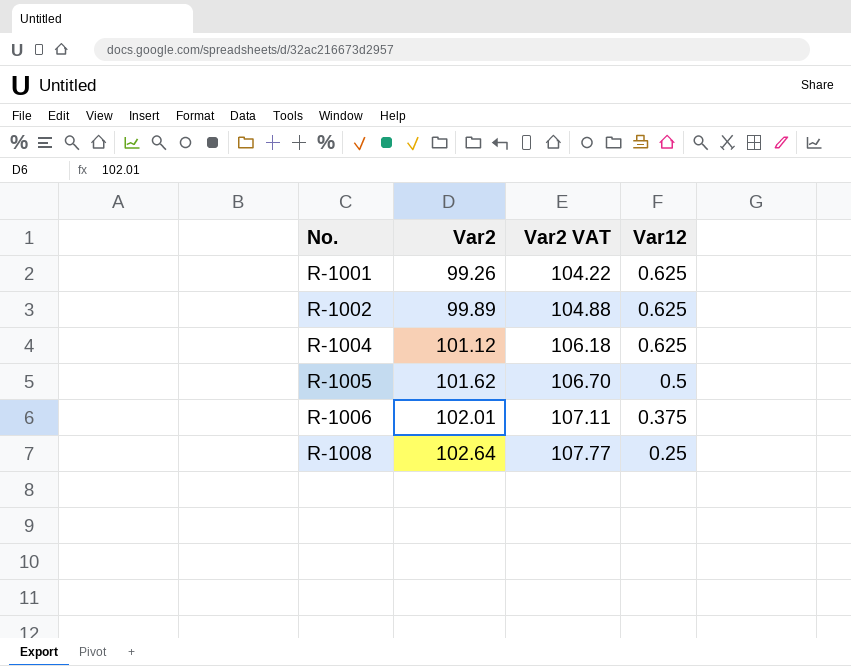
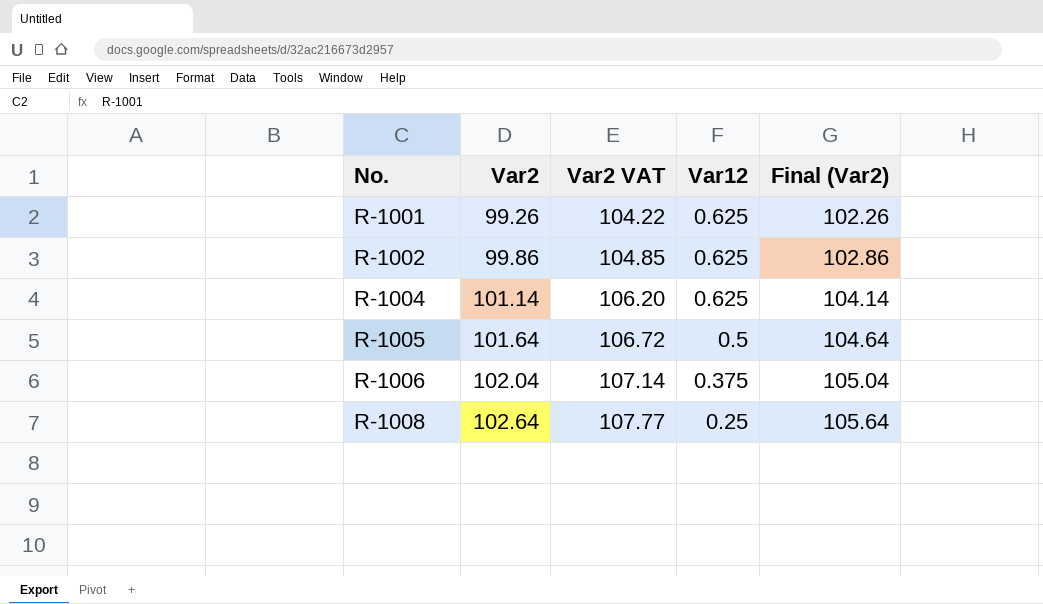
column Final (Var2) | formula: none -> [Var2] + 3
R-1002 | Var2: 99.89 -> 99.86
R-1002 | Var2 VAT: 104.88 -> 104.85
R-1004 | Var2: 101.12 -> 101.14
R-1004 | Var2 VAT: 106.18 -> 106.20
R-1005 | Var2: 101.62 -> 101.64
R-1005 | Var2 VAT: 106.70 -> 106.72
R-1006 | Var2: 102.01 -> 102.04
R-1006 | Var2 VAT: 107.11 -> 107.14

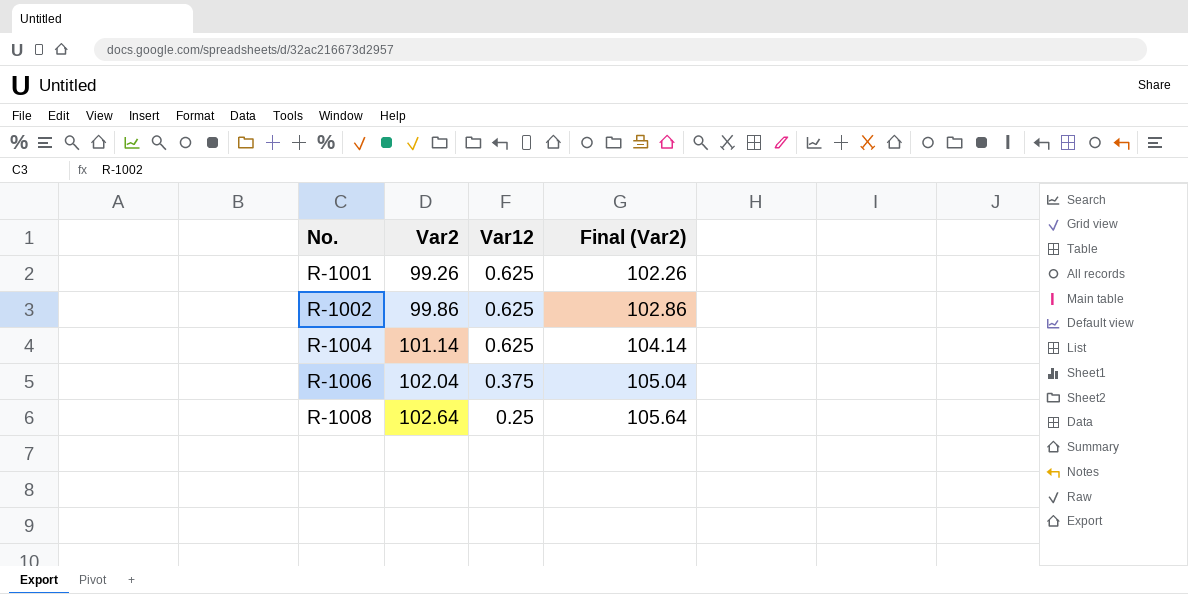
column Var2 VAT | formula: [Var2] * 1.05 -> none
row R-1005: 101.64 | 106.72 | 0.5 | 104.64 -> none

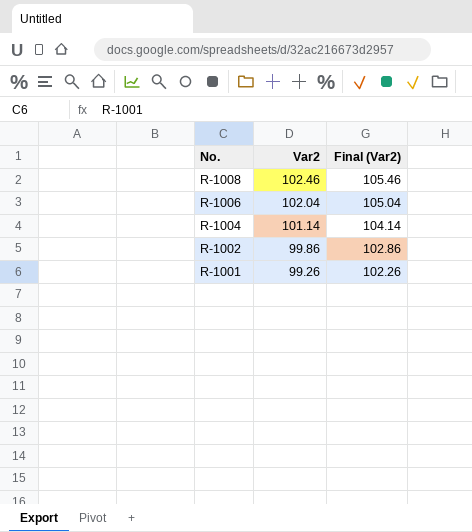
row order: No. ascending -> No. descending
column Var12 | position: 3 -> none
R-1008 | Var2: 102.64 -> 102.46
R-1008 | Final (Var2): 105.64 -> 105.46

